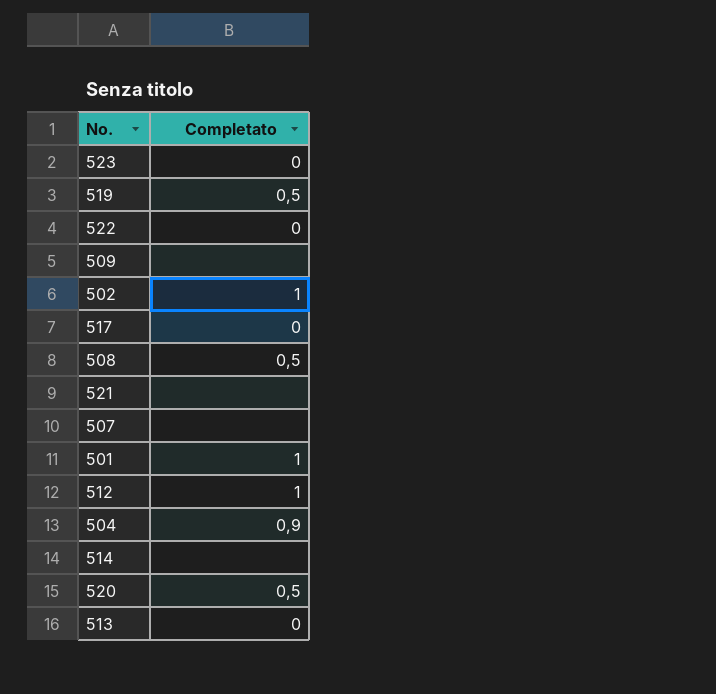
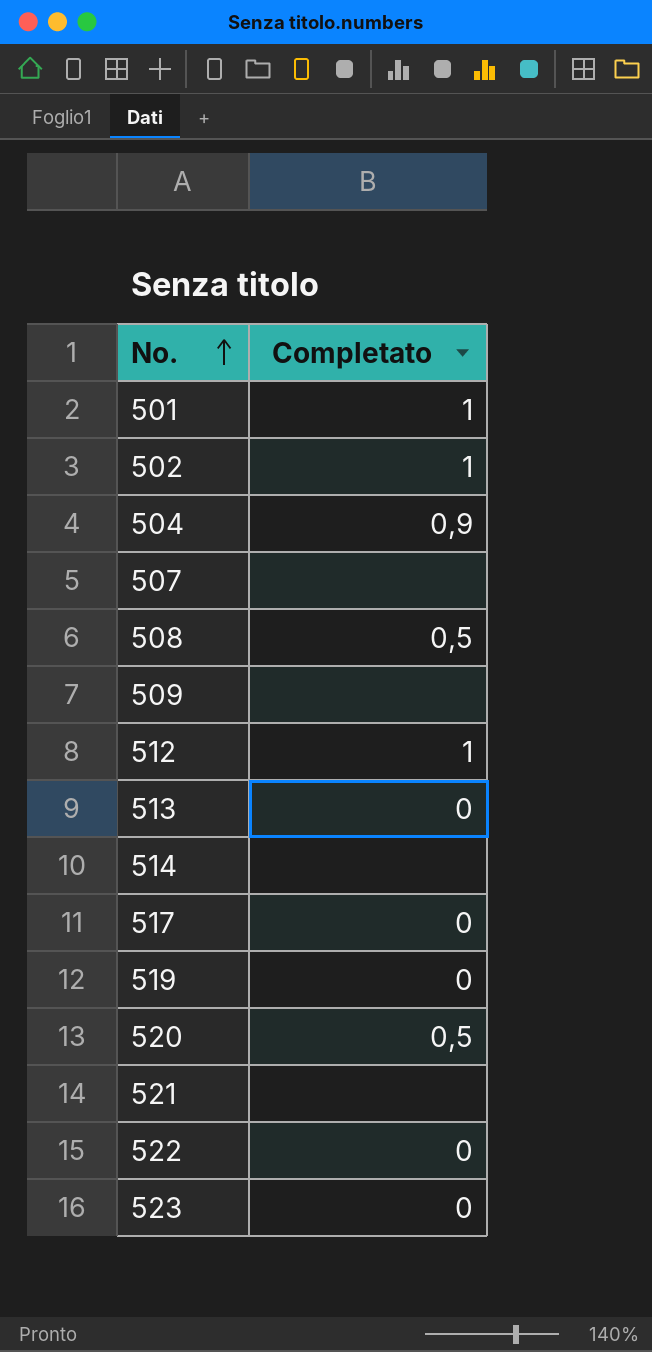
row order: none -> No. ascending
519 | Completato: 0,5 -> 0

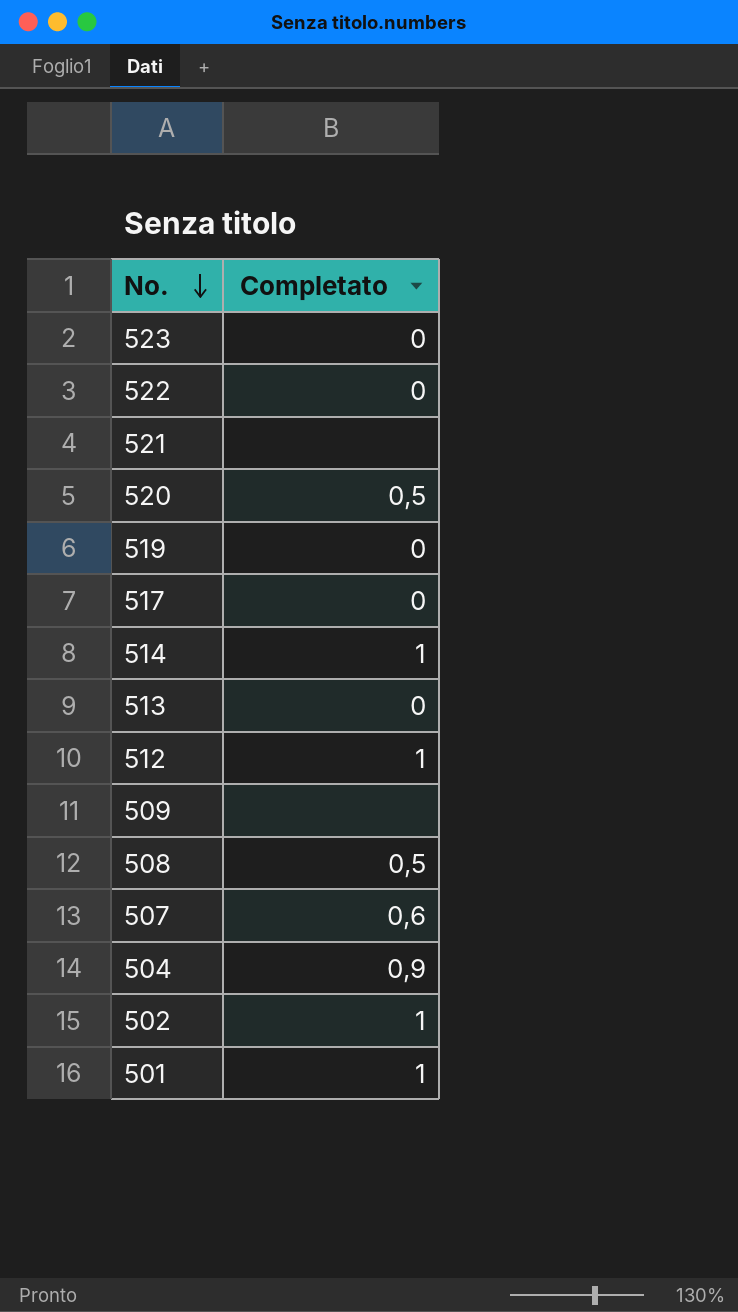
row order: No. ascending -> No. descending
514 | Completato: none -> 1
507 | Completato: none -> 0,6

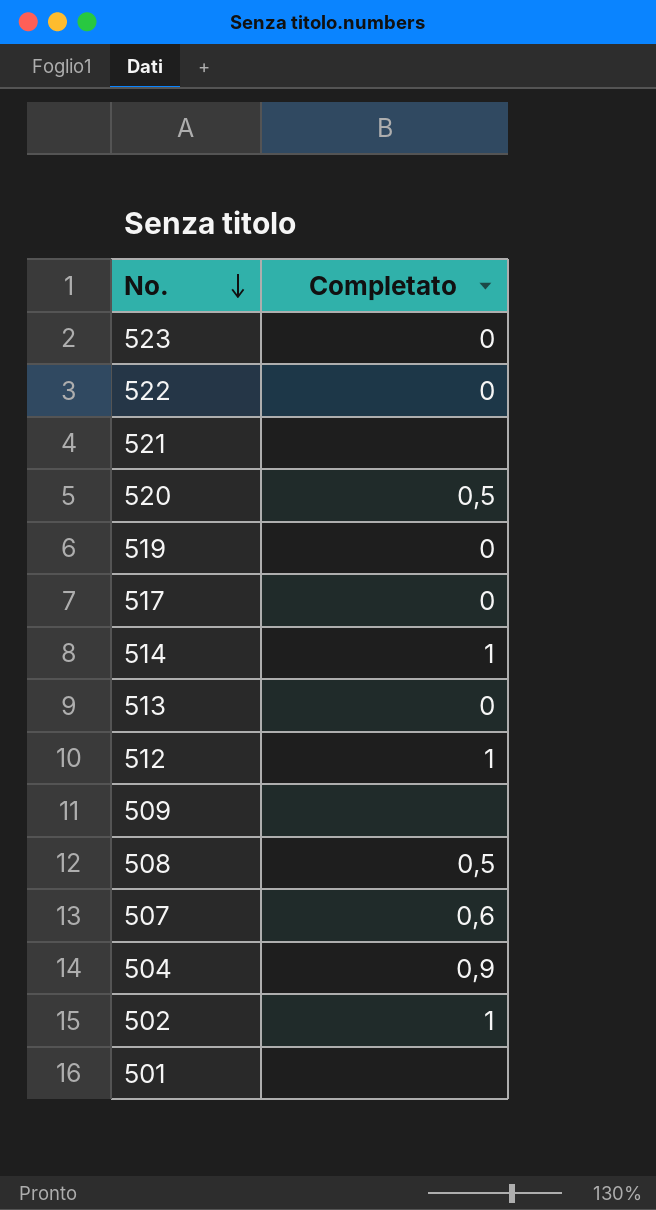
501 | Completato: 1 -> none

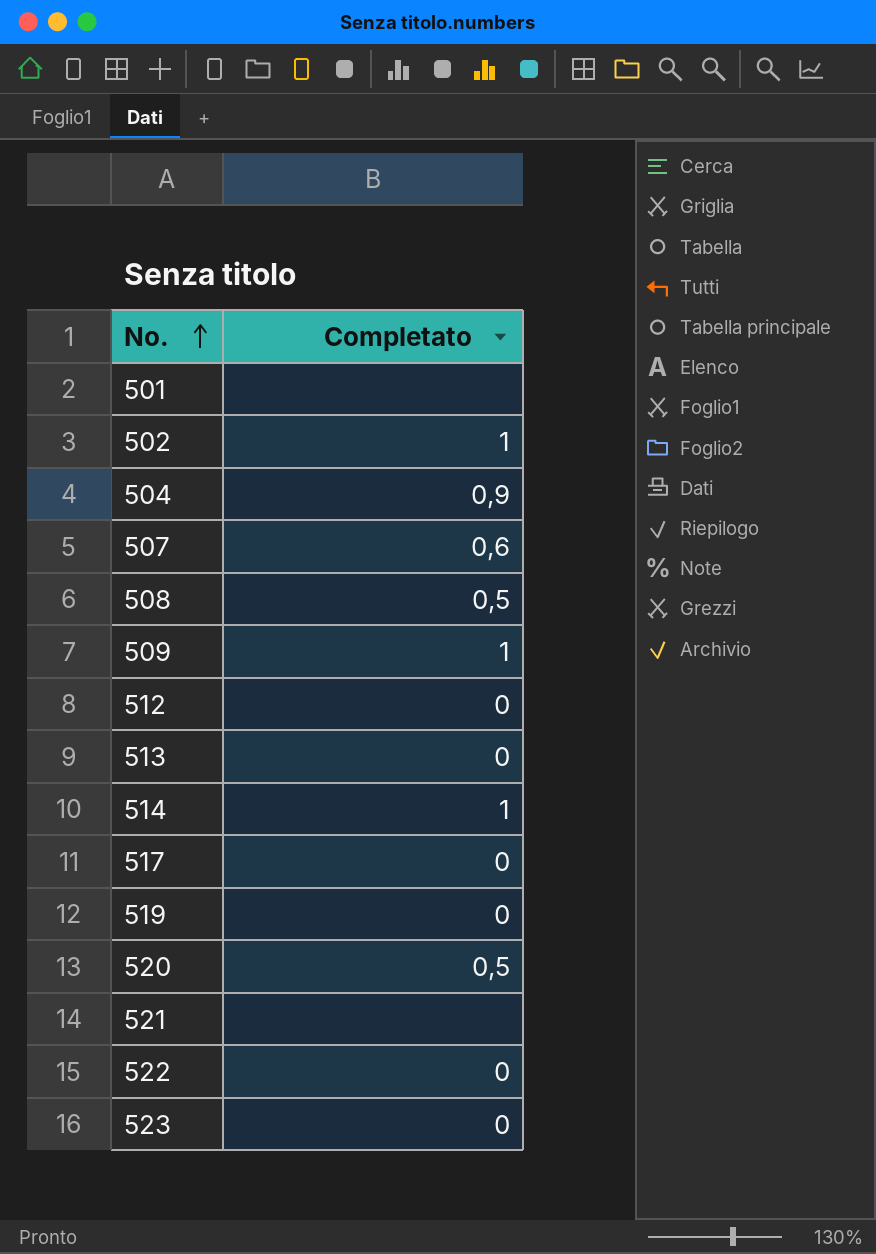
row order: No. descending -> No. ascending
509 | Completato: none -> 1
512 | Completato: 1 -> 0

